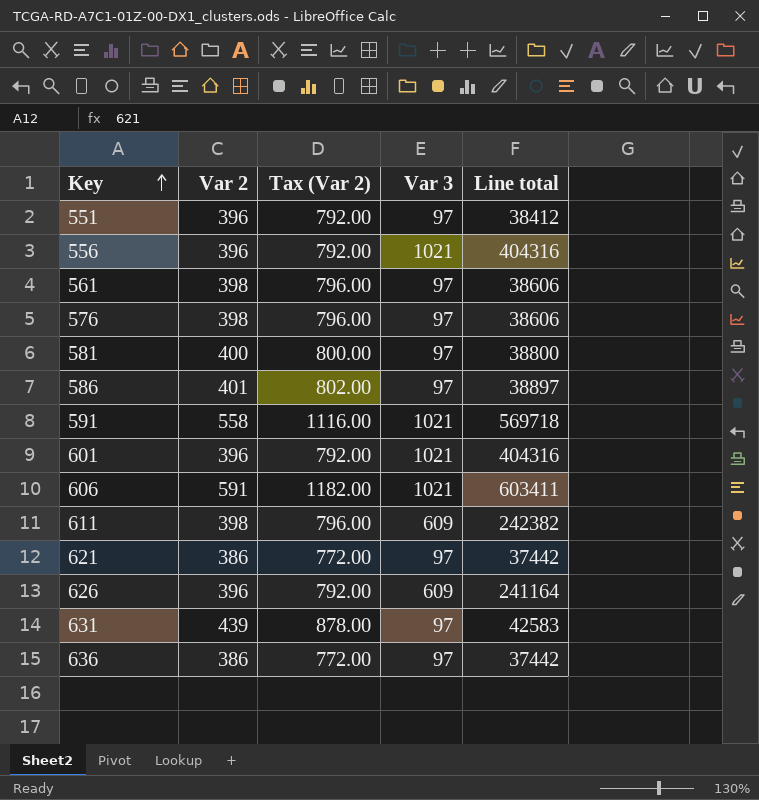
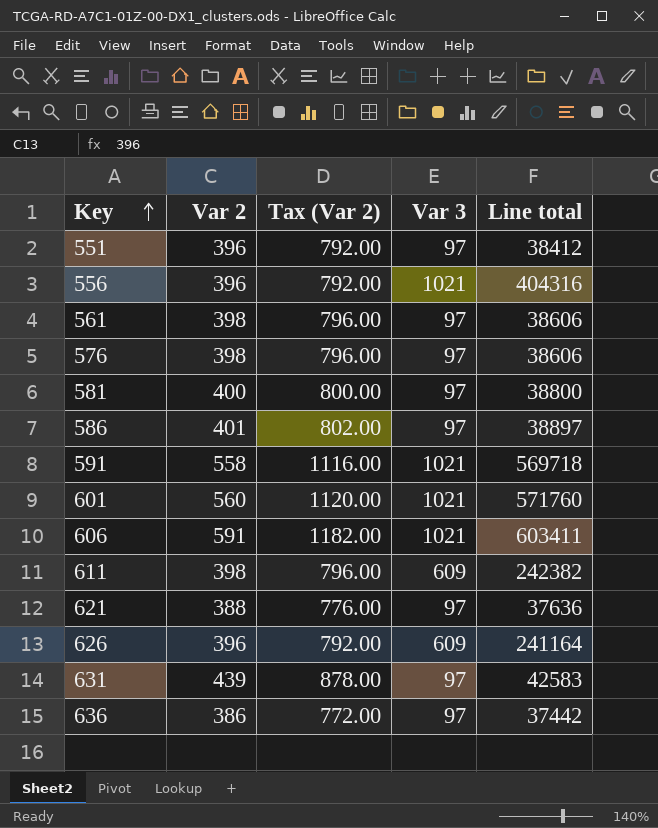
601 | Var 2: 396 -> 560
601 | Tax (Var 2): 792.00 -> 1120.00
601 | Line total: 404316 -> 571760
621 | Var 2: 386 -> 388
621 | Tax (Var 2): 772.00 -> 776.00
621 | Line total: 37442 -> 37636

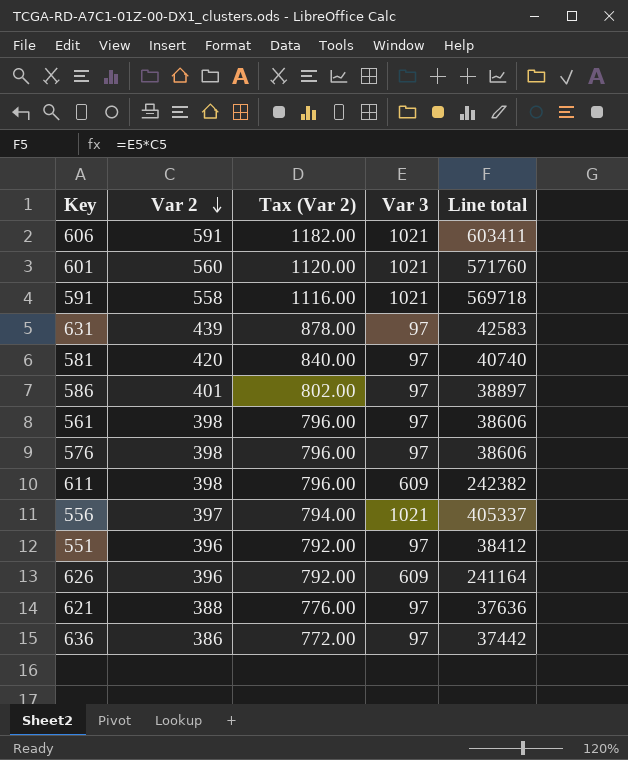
row order: Key ascending -> Var 2 descending
581 | Var 2: 400 -> 420
581 | Tax (Var 2): 800.00 -> 840.00
581 | Line total: 38800 -> 40740
556 | Var 2: 396 -> 397
556 | Tax (Var 2): 792.00 -> 794.00
556 | Line total: 404316 -> 405337

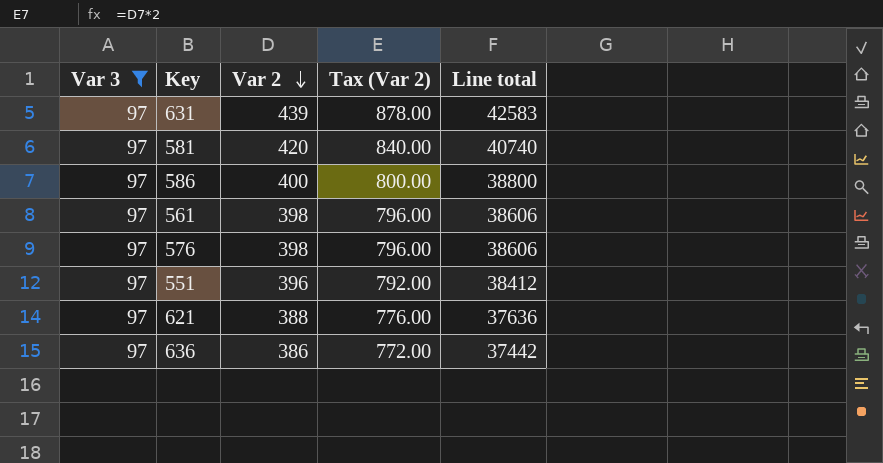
filter: none -> Var 3 = 97
column Var 3 | position: 4 -> 1
586 | Var 2: 401 -> 400
586 | Tax (Var 2): 802.00 -> 800.00
586 | Line total: 38897 -> 38800

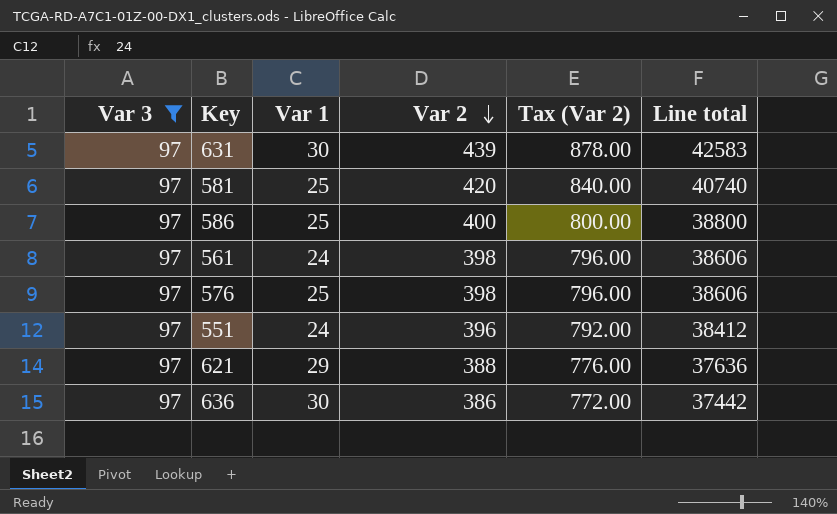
column Var 1 | position: none -> 3

